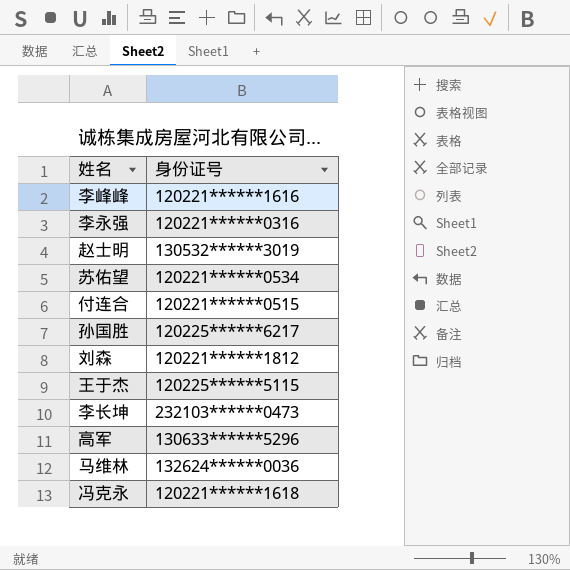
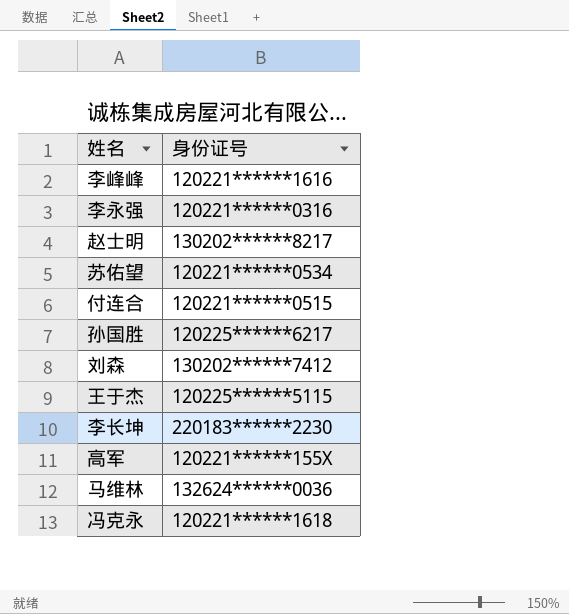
赵士明 | 身份证号: 130532******3019 -> 130202******8217
刘森 | 身份证号: 120221******1812 -> 130202******7412
李长坤 | 身份证号: 232103******0473 -> 220183******2230
高军 | 身份证号: 130633******5296 -> 120221******155X

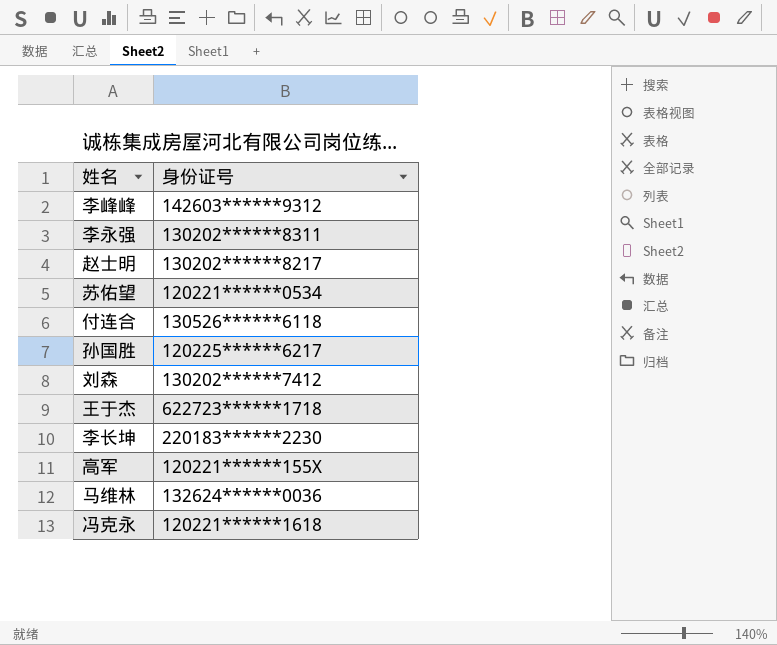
李峰峰 | 身份证号: 120221******1616 -> 142603******9312
李永强 | 身份证号: 120221******0316 -> 130202******8311
付连合 | 身份证号: 120221******0515 -> 130526******6118
王于杰 | 身份证号: 120225******5115 -> 622723******1718

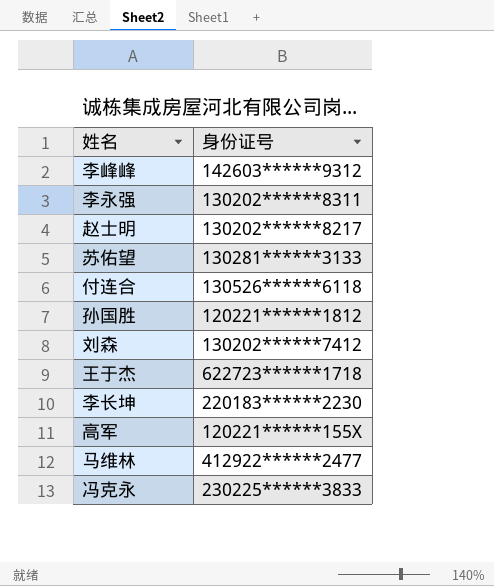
苏佑望 | 身份证号: 120221******0534 -> 130281******3133
孙国胜 | 身份证号: 120225******6217 -> 120221******1812
马维林 | 身份证号: 132624******0036 -> 412922******2477
冯克永 | 身份证号: 120221******1618 -> 230225******3833

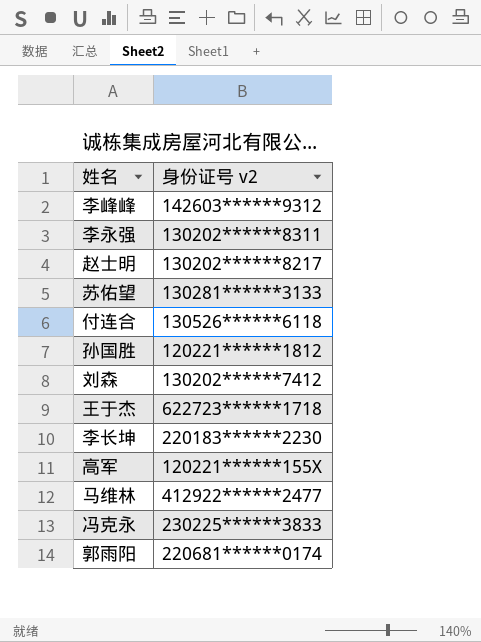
column name: 身份证号 -> 身份证号 v2
row 郭雨阳: none -> 220681******0174

